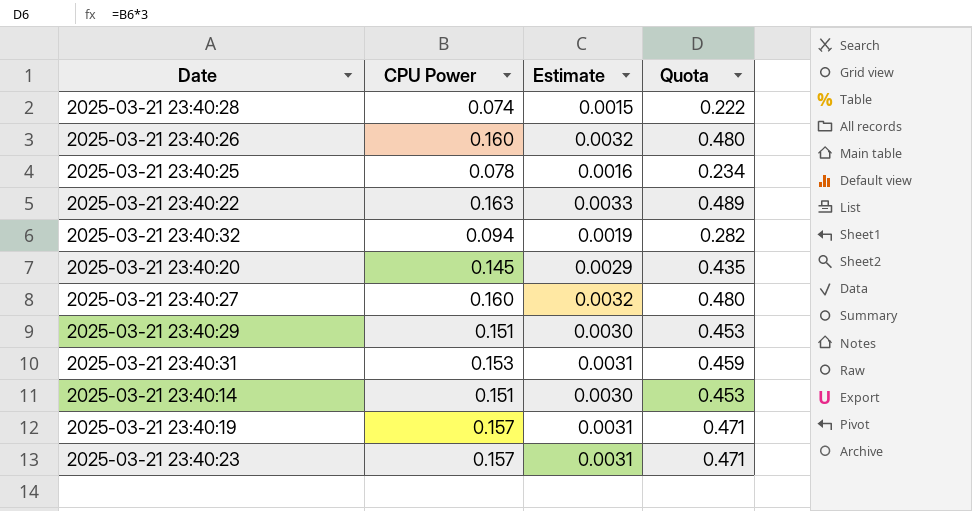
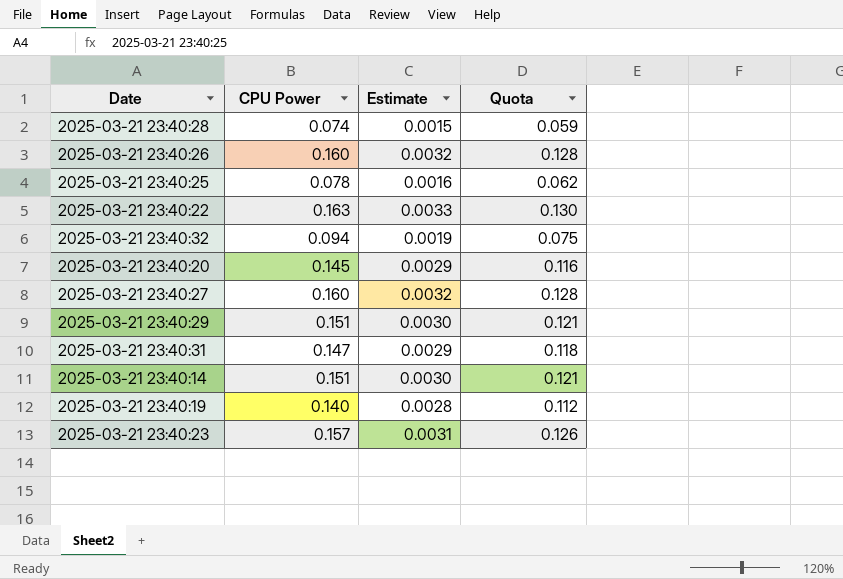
column Quota | formula: [CPU Power] * 3 -> [CPU Power] * 0.8
2025-03-21 23:40:31 | CPU Power: 0.153 -> 0.147
2025-03-21 23:40:31 | Estimate: 0.0031 -> 0.0029
2025-03-21 23:40:19 | CPU Power: 0.157 -> 0.140
2025-03-21 23:40:19 | Estimate: 0.0031 -> 0.0028

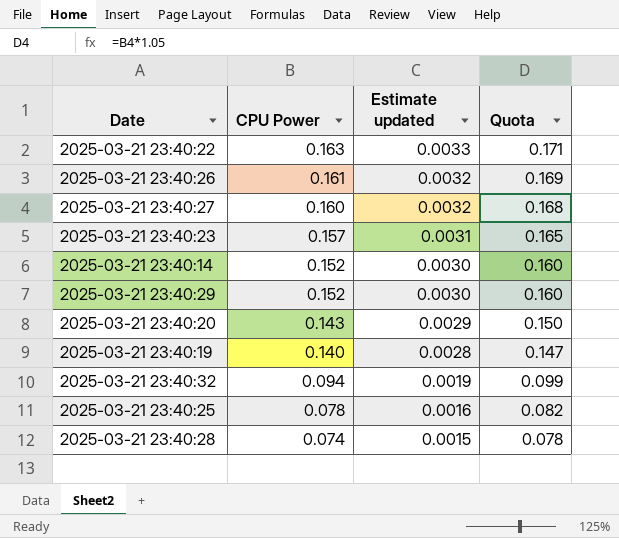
row order: none -> CPU Power descending
column name: Estimate -> Estimate updated
column Quota | formula: [CPU Power] * 0.8 -> [CPU Power] * 1.05
row 2025-03-21 23:40:31: 0.147 | 0.0029 | 0.118 -> none
2025-03-21 23:40:26 | CPU Power: 0.160 -> 0.161
2025-03-21 23:40:14 | CPU Power: 0.151 -> 0.152
2025-03-21 23:40:29 | CPU Power: 0.151 -> 0.152
2025-03-21 23:40:20 | CPU Power: 0.145 -> 0.143

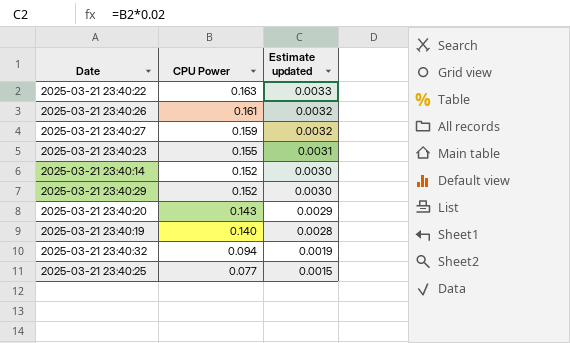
column Quota | formula: [CPU Power] * 1.05 -> none
row 2025-03-21 23:40:28: 0.074 | 0.0015 | 0.078 -> none
2025-03-21 23:40:27 | CPU Power: 0.160 -> 0.159
2025-03-21 23:40:23 | CPU Power: 0.157 -> 0.155
2025-03-21 23:40:25 | CPU Power: 0.078 -> 0.077
2025-03-21 23:40:25 | Estimate updated: 0.0016 -> 0.0015

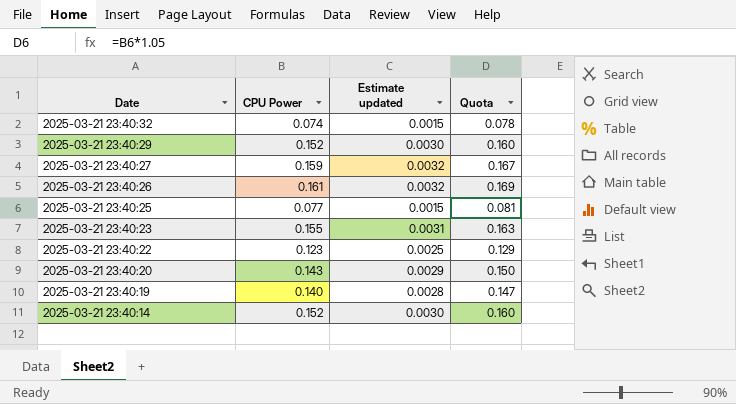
row order: CPU Power descending -> Date descending
column Quota | formula: none -> [CPU Power] * 1.05
2025-03-21 23:40:32 | CPU Power: 0.094 -> 0.074
2025-03-21 23:40:32 | Estimate updated: 0.0019 -> 0.0015
2025-03-21 23:40:22 | CPU Power: 0.163 -> 0.123
2025-03-21 23:40:22 | Estimate updated: 0.0033 -> 0.0025

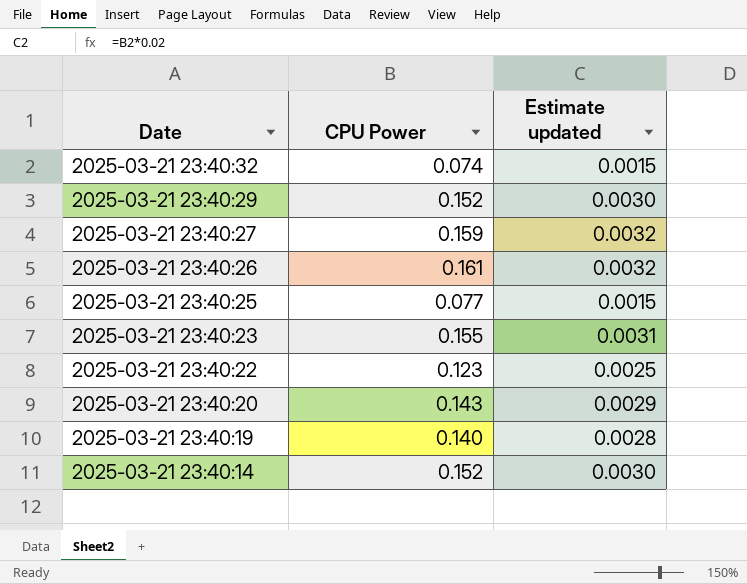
column Quota | formula: [CPU Power] * 1.05 -> none

